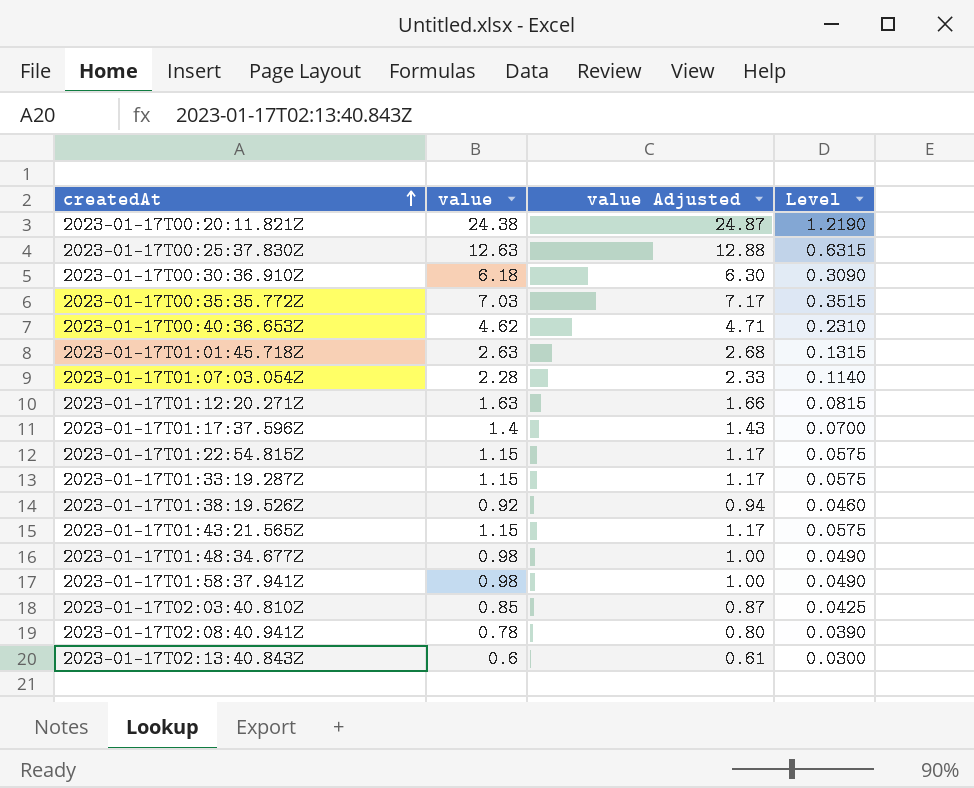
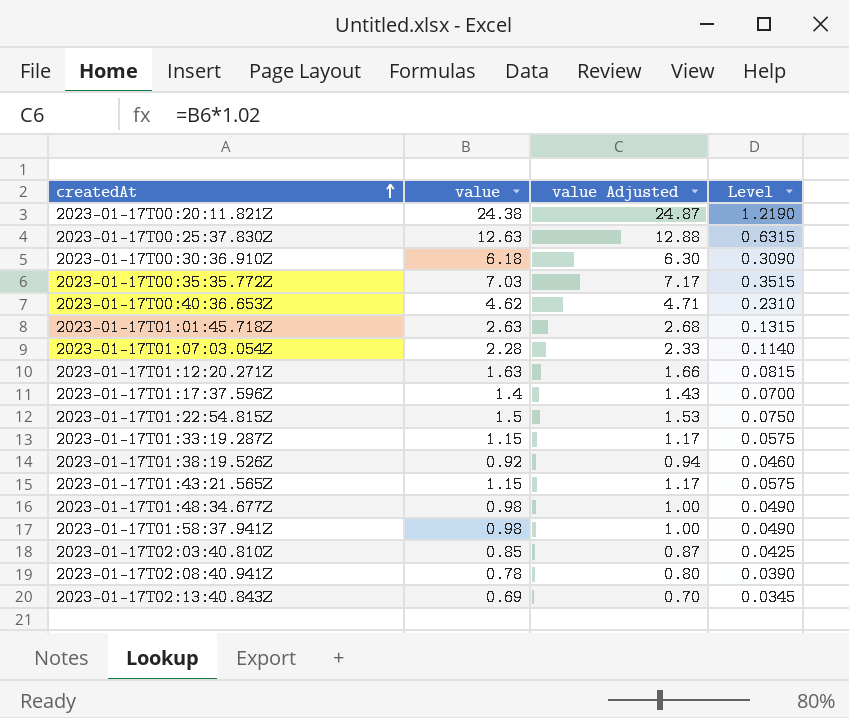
2023-01-17T01:22:54.815Z | value: 1.15 -> 1.5
2023-01-17T01:22:54.815Z | value Adjusted: 1.17 -> 1.53
2023-01-17T01:22:54.815Z | Level: 0.0575 -> 0.0750
2023-01-17T02:13:40.843Z | value: 0.6 -> 0.69
2023-01-17T02:13:40.843Z | value Adjusted: 0.61 -> 0.70
2023-01-17T02:13:40.843Z | Level: 0.0300 -> 0.0345

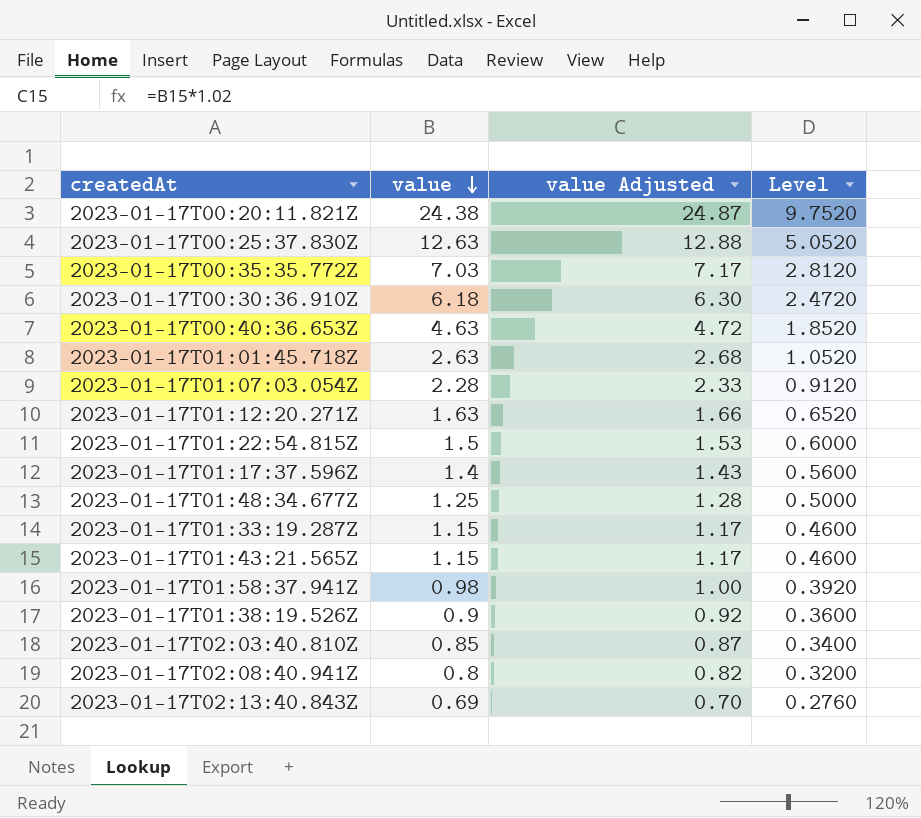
row order: createdAt ascending -> value descending
column Level | formula: [value] * 0.05 -> [value] * 0.4
2023-01-17T00:40:36.653Z | value: 4.62 -> 4.63
2023-01-17T00:40:36.653Z | value Adjusted: 4.71 -> 4.72
2023-01-17T01:48:34.677Z | value: 0.98 -> 1.25
2023-01-17T01:48:34.677Z | value Adjusted: 1.00 -> 1.28
2023-01-17T01:38:19.526Z | value: 0.92 -> 0.9
2023-01-17T01:38:19.526Z | value Adjusted: 0.94 -> 0.92
2023-01-17T02:08:40.941Z | value: 0.78 -> 0.8
2023-01-17T02:08:40.941Z | value Adjusted: 0.80 -> 0.82

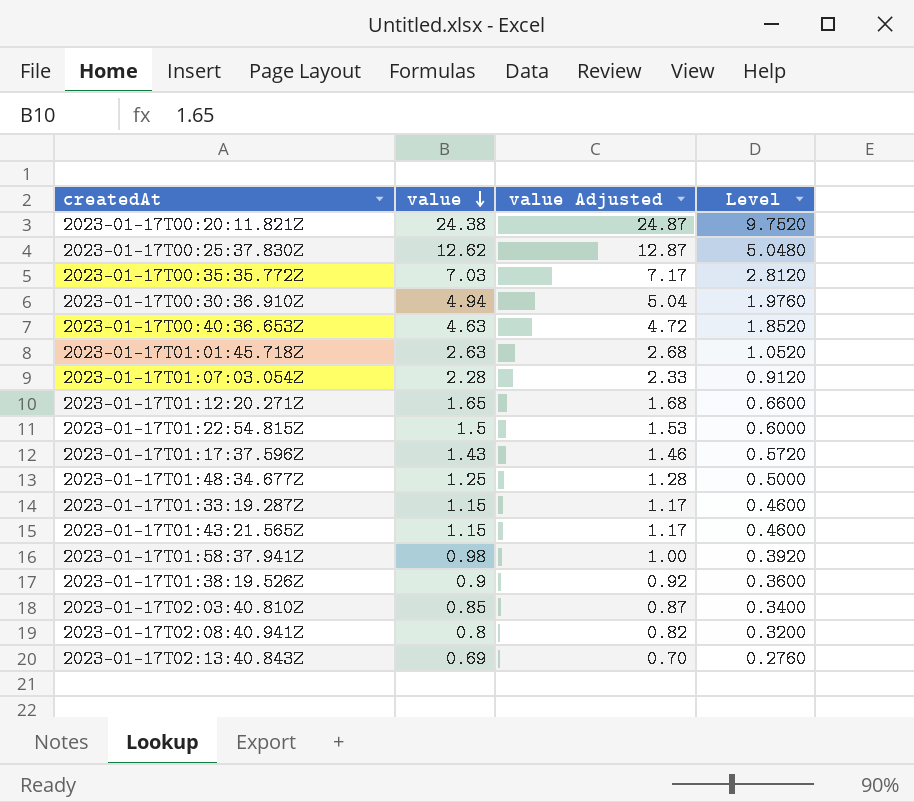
2023-01-17T00:25:37.830Z | value: 12.63 -> 12.62
2023-01-17T00:25:37.830Z | value Adjusted: 12.88 -> 12.87
2023-01-17T00:25:37.830Z | Level: 5.0520 -> 5.0480
2023-01-17T00:30:36.910Z | value: 6.18 -> 4.94
2023-01-17T00:30:36.910Z | value Adjusted: 6.30 -> 5.04
2023-01-17T00:30:36.910Z | Level: 2.4720 -> 1.9760
2023-01-17T01:12:20.271Z | value: 1.63 -> 1.65
2023-01-17T01:12:20.271Z | value Adjusted: 1.66 -> 1.68
2023-01-17T01:12:20.271Z | Level: 0.6520 -> 0.6600
2023-01-17T01:17:37.596Z | value: 1.4 -> 1.43
2023-01-17T01:17:37.596Z | value Adjusted: 1.43 -> 1.46
2023-01-17T01:17:37.596Z | Level: 0.5600 -> 0.5720

